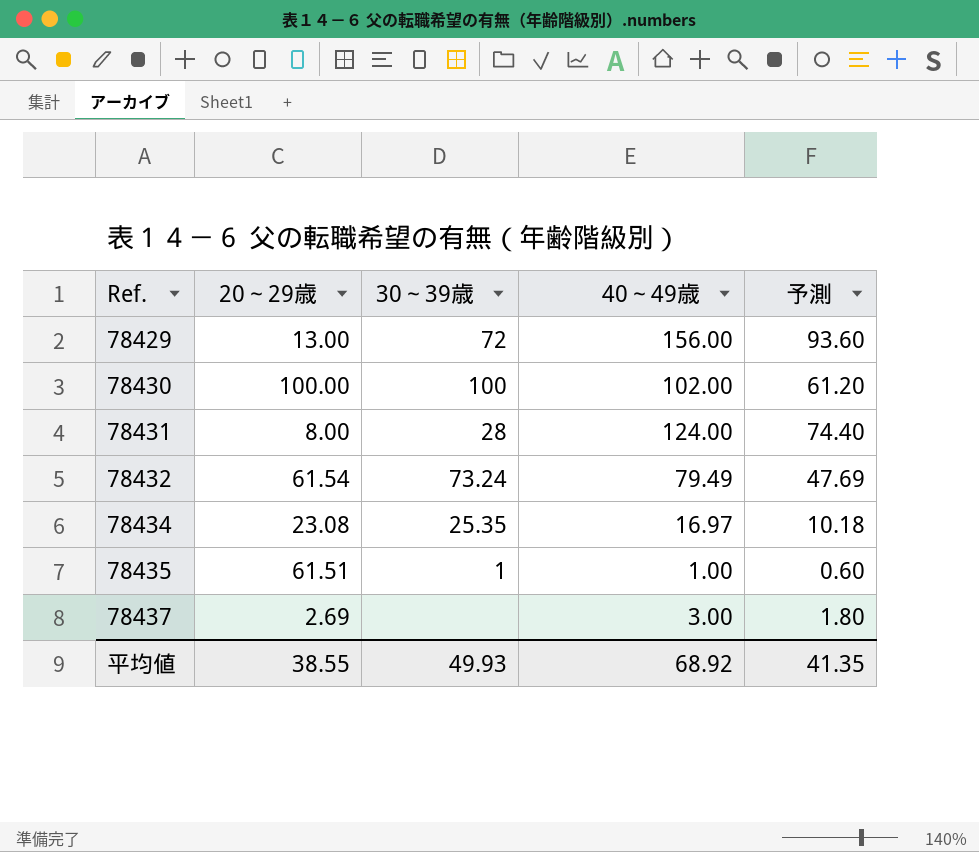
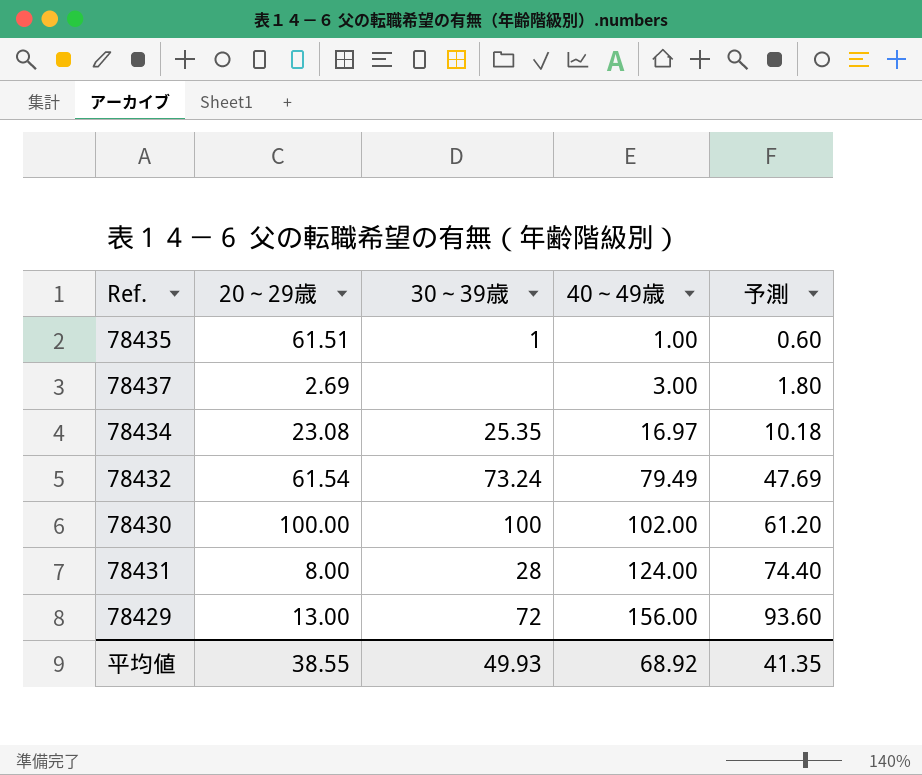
row order: Ref. ascending -> 40～49歳 ascending

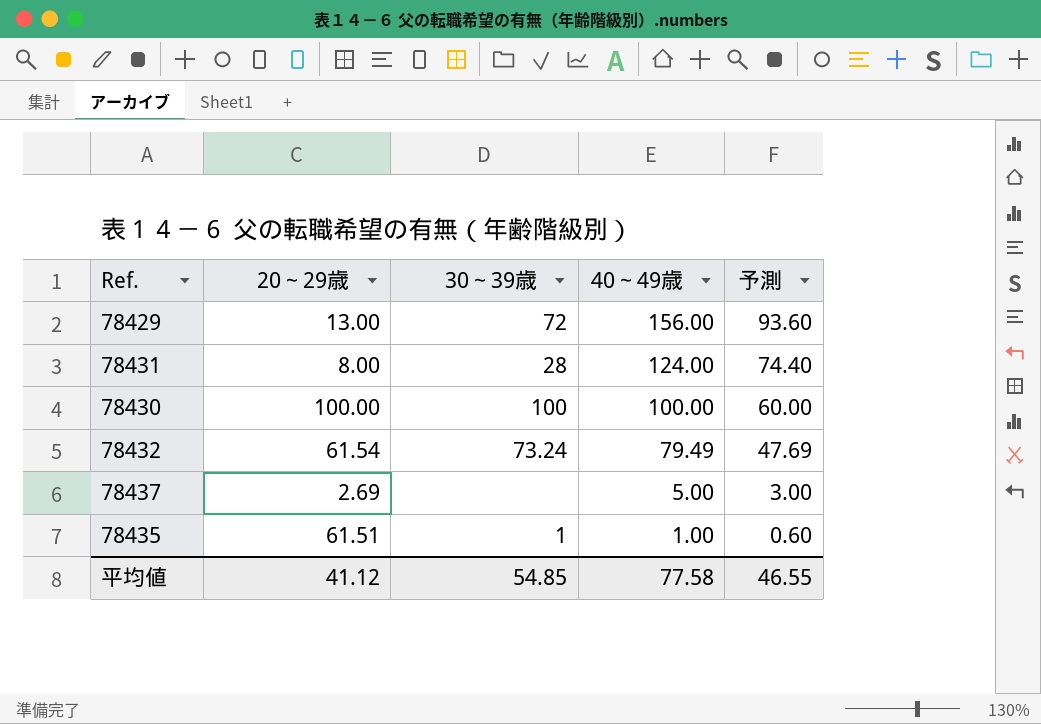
row order: 40～49歳 ascending -> 40～49歳 descending
row 78434: 23.08 | 25.35 | 16.97 | 10.18 -> none
78430 | 40～49歳: 102.00 -> 100.00
78430 | 予測: 61.20 -> 60.00
78437 | 40～49歳: 3.00 -> 5.00
78437 | 予測: 1.80 -> 3.00
平均値 | 20～29歳: 38.55 -> 41.12
平均値 | 30～39歳: 49.93 -> 54.85
平均値 | 40～49歳: 68.92 -> 77.58
平均値 | 予測: 41.35 -> 46.55

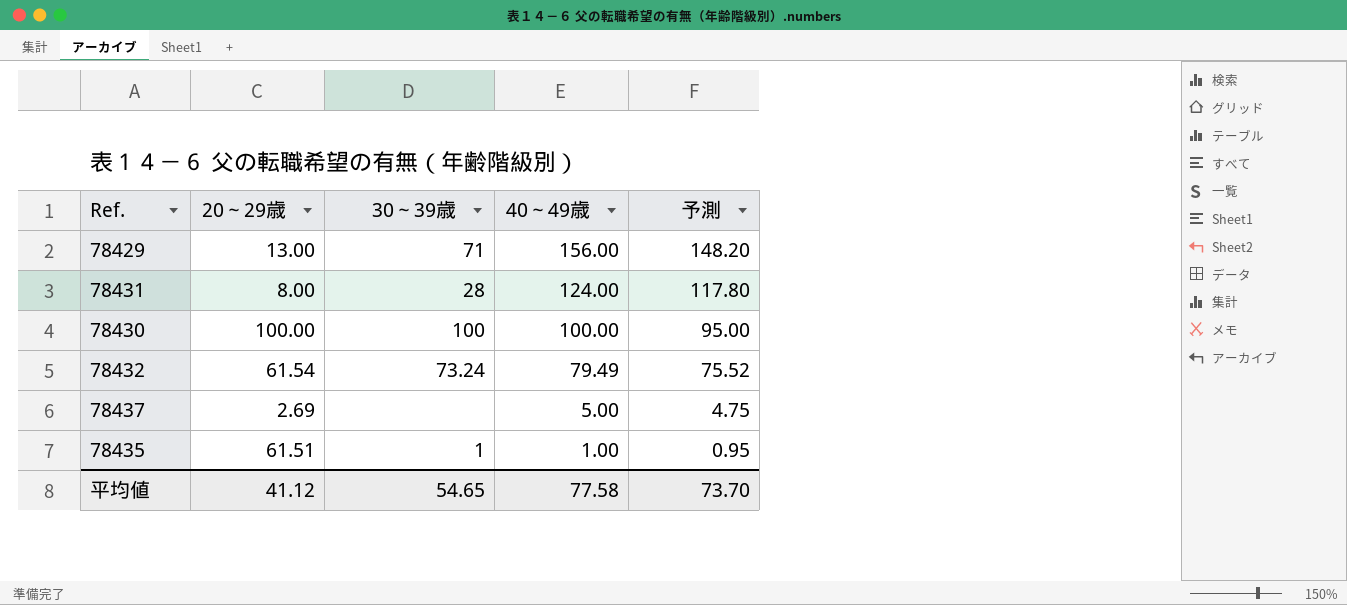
column 予測 | formula: [40～49歳] * 0.6 -> [40～49歳] * 0.95
78429 | 30～39歳: 72 -> 71
平均値 | 30～39歳: 54.85 -> 54.65
平均値 | 予測: 46.55 -> 73.70

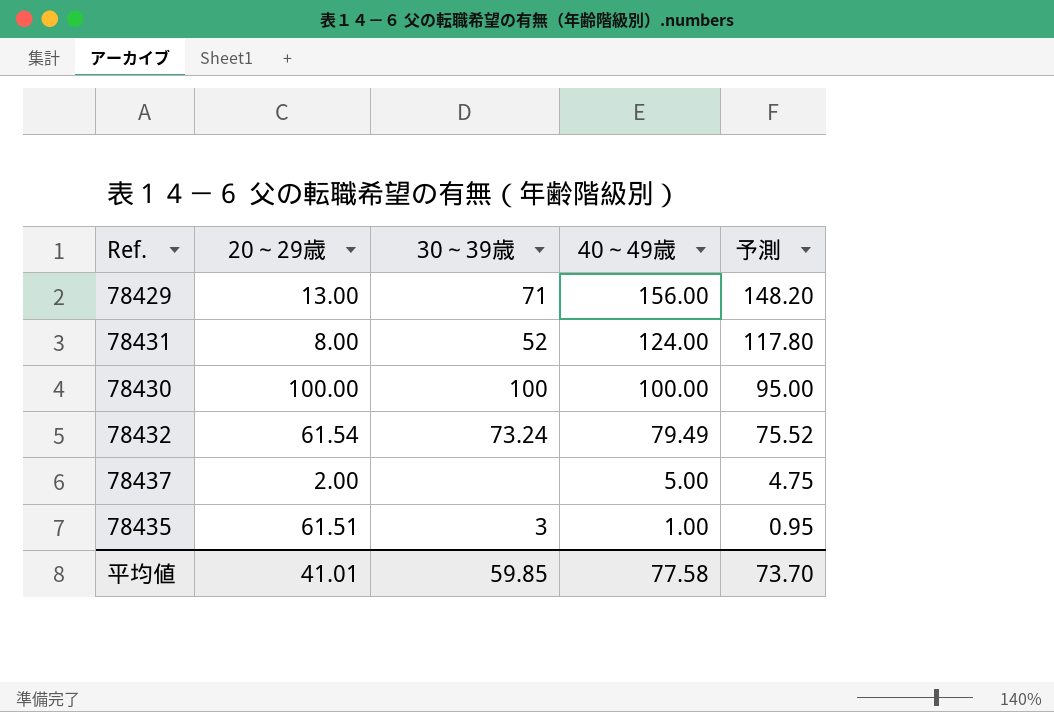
78431 | 30～39歳: 28 -> 52
78437 | 20～29歳: 2.69 -> 2.00
78435 | 30～39歳: 1 -> 3
平均値 | 20～29歳: 41.12 -> 41.01
平均値 | 30～39歳: 54.65 -> 59.85

